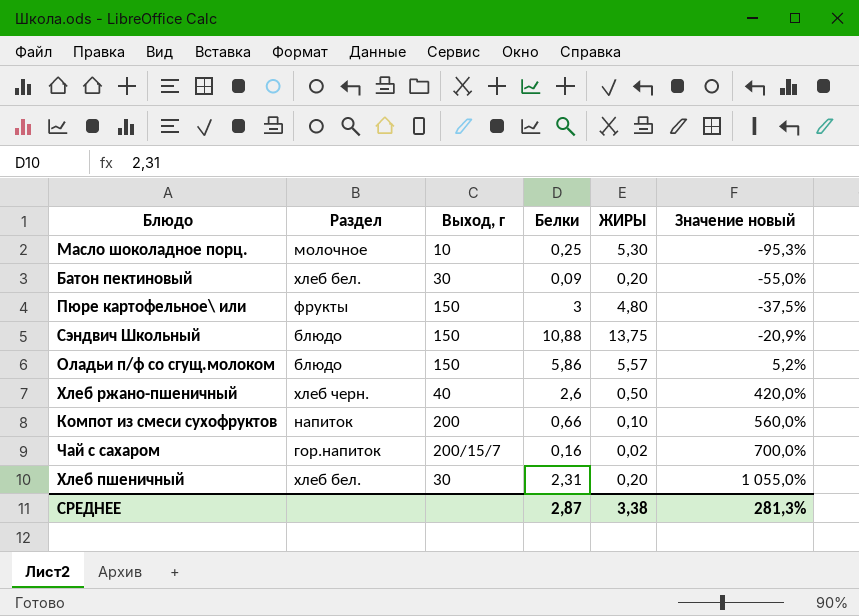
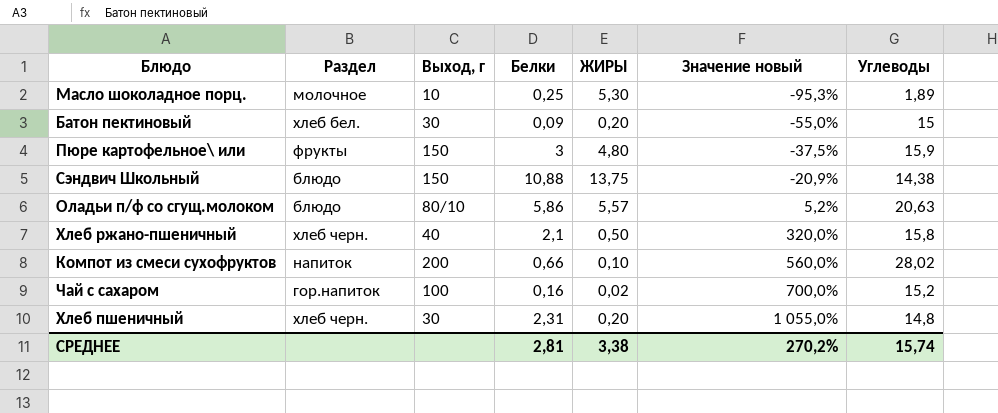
column Углеводы | position: none -> 7
Оладьи п/ф со сгущ.молоком | Выход, г: 150 -> 80/10
Хлеб ржано-пшеничный | Белки: 2,6 -> 2,1
Хлеб ржано-пшеничный | Значение новый: 420,0% -> 320,0%
Чай с сахаром | Выход, г: 200/15/7 -> 100
Хлеб пшеничный | Раздел: хлеб бел. -> хлеб черн.
СРЕДНЕЕ | Белки: 2,87 -> 2,81
СРЕДНЕЕ | Значение новый: 281,3% -> 270,2%

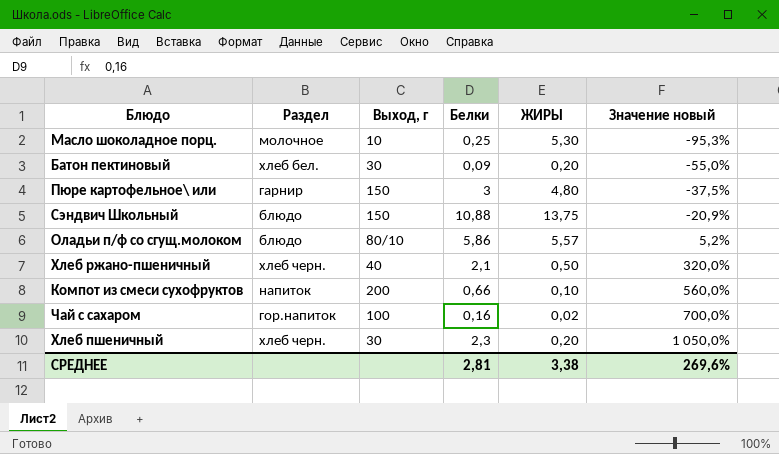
column Углеводы | position: 7 -> none
Пюре картофельное\ или | Раздел: фрукты -> гарнир
Хлеб пшеничный | Белки: 2,31 -> 2,3
Хлеб пшеничный | Значение новый: 1 055,0% -> 1 050,0%
СРЕДНЕЕ | Значение новый: 270,2% -> 269,6%

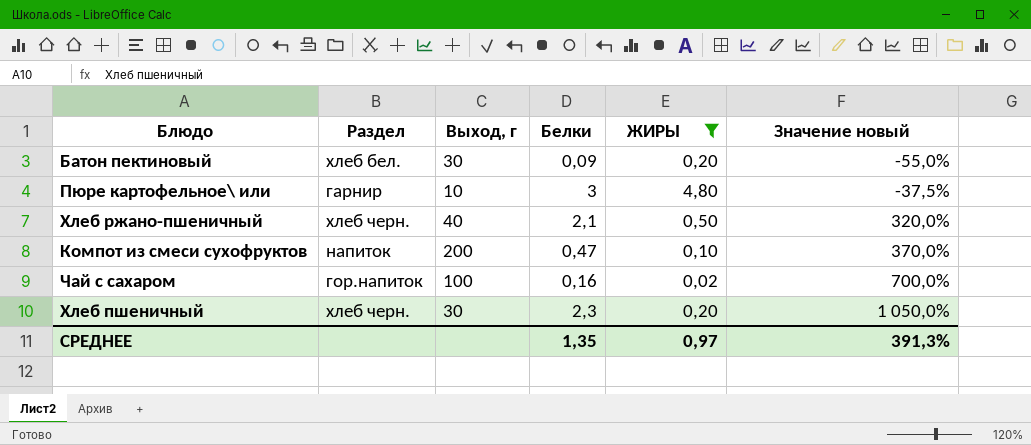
filter: none -> ЖИРЫ <= 4,80
Пюре картофельное\ или | Выход, г: 150 -> 10
Компот из смеси сухофруктов | Белки: 0,66 -> 0,47
Компот из смеси сухофруктов | Значение новый: 560,0% -> 370,0%
СРЕДНЕЕ | Белки: 2,81 -> 1,35
СРЕДНЕЕ | ЖИРЫ: 3,38 -> 0,97
СРЕДНЕЕ | Значение новый: 269,6% -> 391,3%

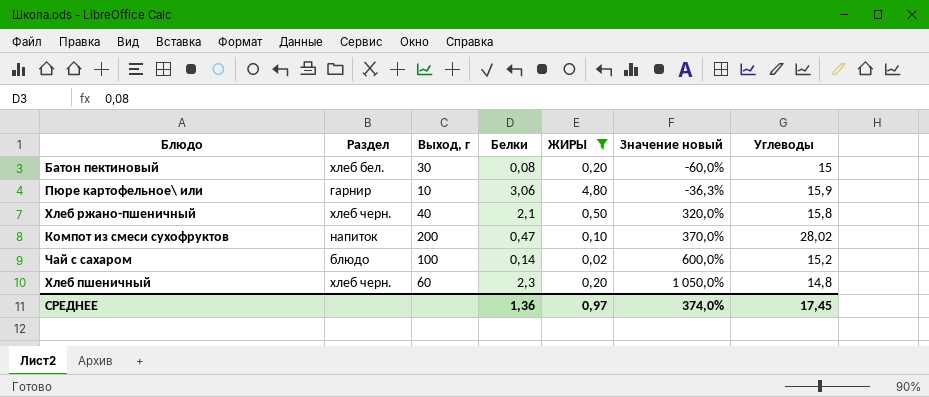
column Углеводы | position: none -> 7
Батон пектиновый | Белки: 0,09 -> 0,08
Батон пектиновый | Значение новый: -55,0% -> -60,0%
Пюре картофельное\ или | Белки: 3 -> 3,06
Пюре картофельное\ или | Значение новый: -37,5% -> -36,3%
Чай с сахаром | Раздел: гор.напиток -> блюдо
Чай с сахаром | Белки: 0,16 -> 0,14
Чай с сахаром | Значение новый: 700,0% -> 600,0%
Хлеб пшеничный | Выход, г: 30 -> 60
СРЕДНЕЕ | Белки: 1,35 -> 1,36
СРЕДНЕЕ | Значение новый: 391,3% -> 374,0%

